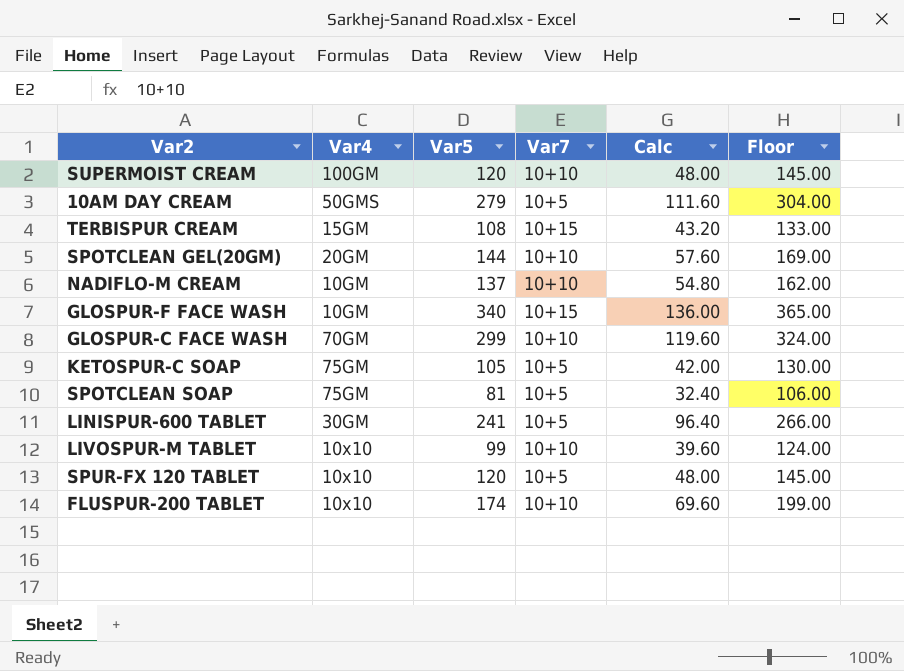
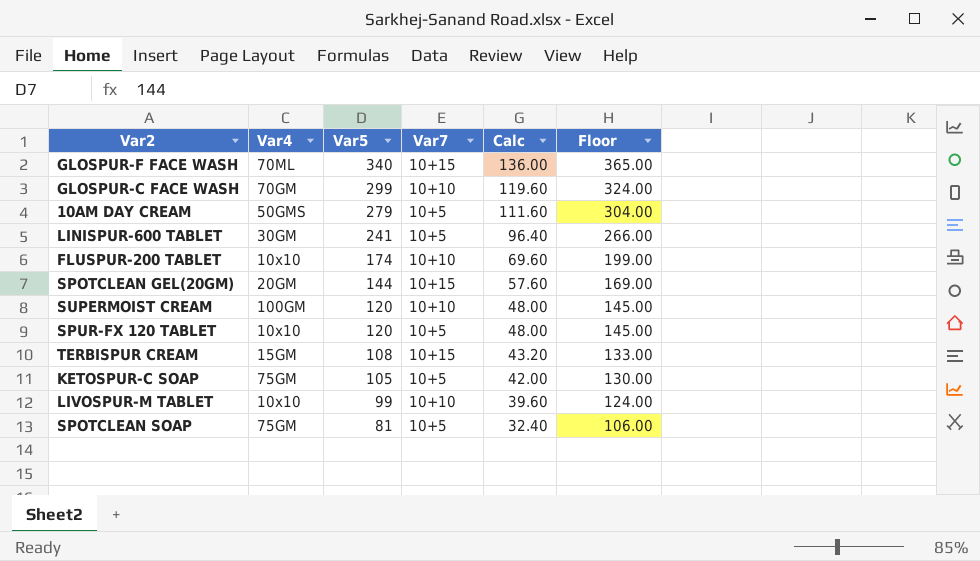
row order: none -> Var5 descending
row NADIFLO-M CREAM: 10GM | 137 | 10+10 | 54.80 | 162.00 -> none
GLOSPUR-F FACE WASH | Var4: 10GM -> 70ML
SPOTCLEAN GEL(20GM) | Var7: 10+10 -> 10+15

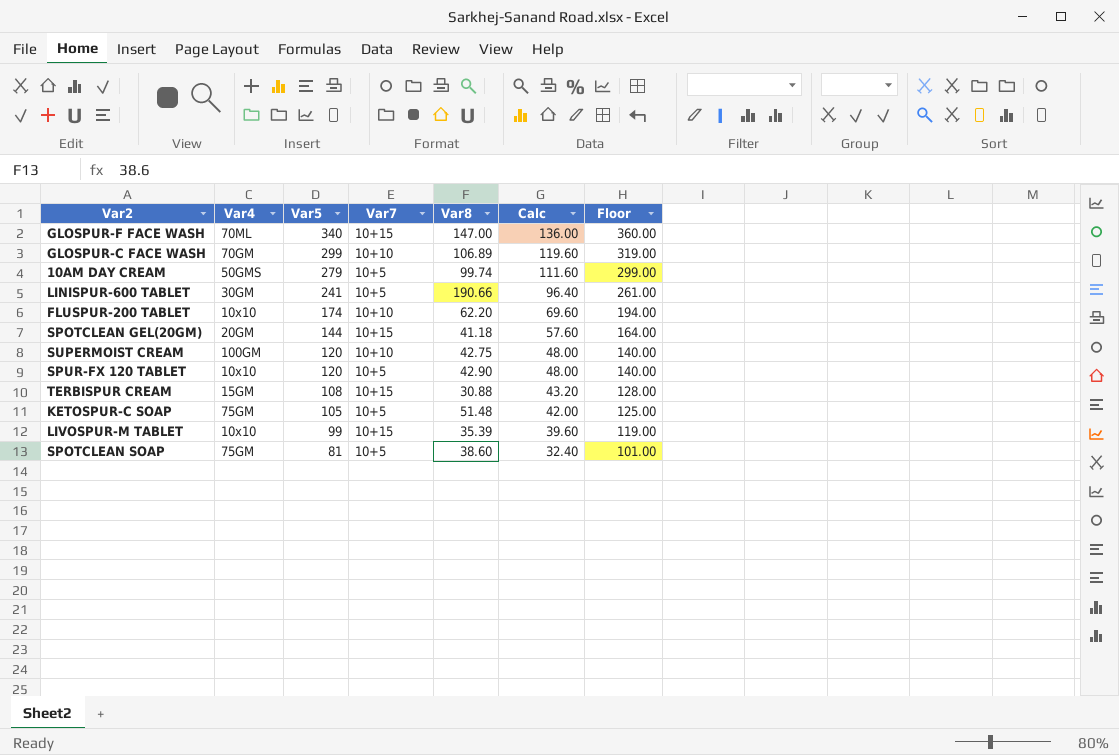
column Var8 | position: none -> 5
column Floor | formula: [Var5] + 25 -> [Var5] + 20
LIVOSPUR-M TABLET | Var7: 10+10 -> 10+15

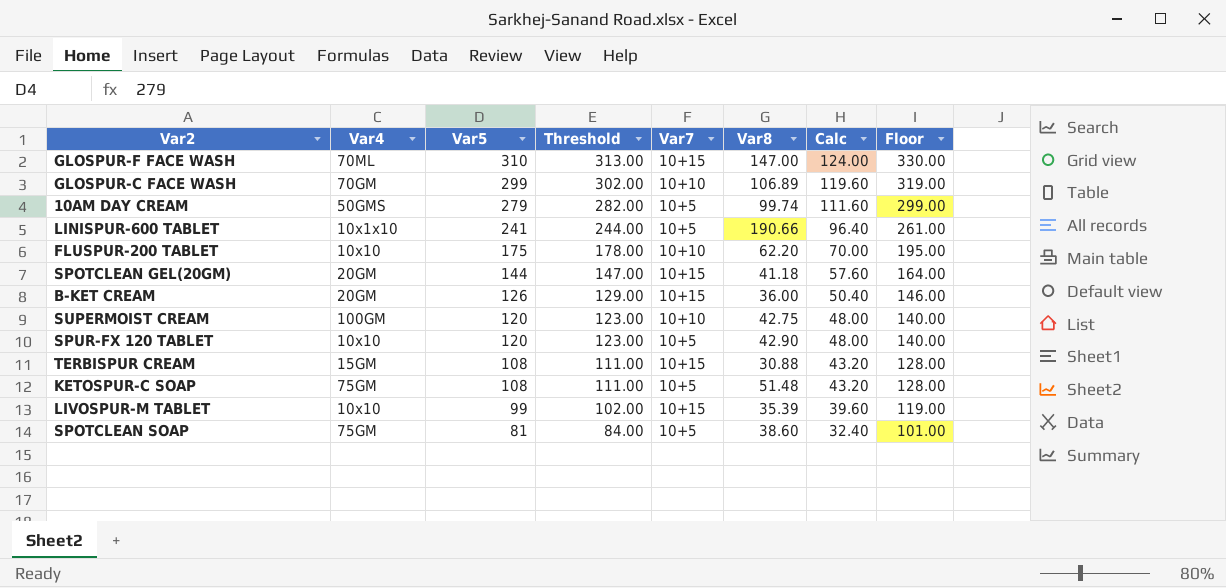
column Threshold | formula: none -> [Var5] + 3
GLOSPUR-F FACE WASH | Var5: 340 -> 310
GLOSPUR-F FACE WASH | Calc: 136.00 -> 124.00
GLOSPUR-F FACE WASH | Floor: 360.00 -> 330.00
LINISPUR-600 TABLET | Var4: 30GM -> 10x1x10
FLUSPUR-200 TABLET | Var5: 174 -> 175
FLUSPUR-200 TABLET | Calc: 69.60 -> 70.00
FLUSPUR-200 TABLET | Floor: 194.00 -> 195.00
row B-KET CREAM: none -> 20GM | 126 | 129.00 | 10+15 | 36.00 | 50.40 | 146.00
KETOSPUR-C SOAP | Var5: 105 -> 108
KETOSPUR-C SOAP | Calc: 42.00 -> 43.20
KETOSPUR-C SOAP | Floor: 125.00 -> 128.00

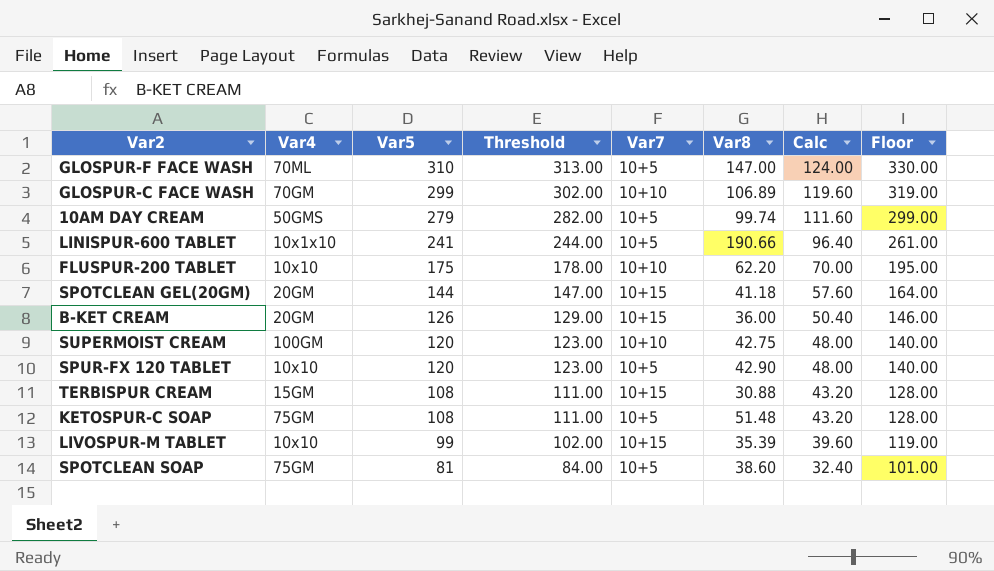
GLOSPUR-F FACE WASH | Var7: 10+15 -> 10+5

